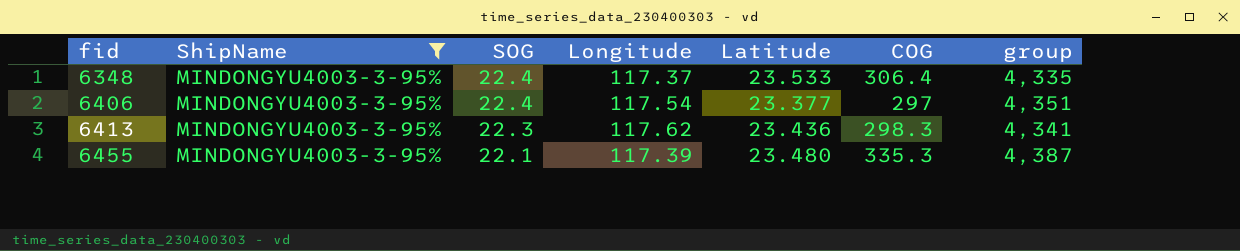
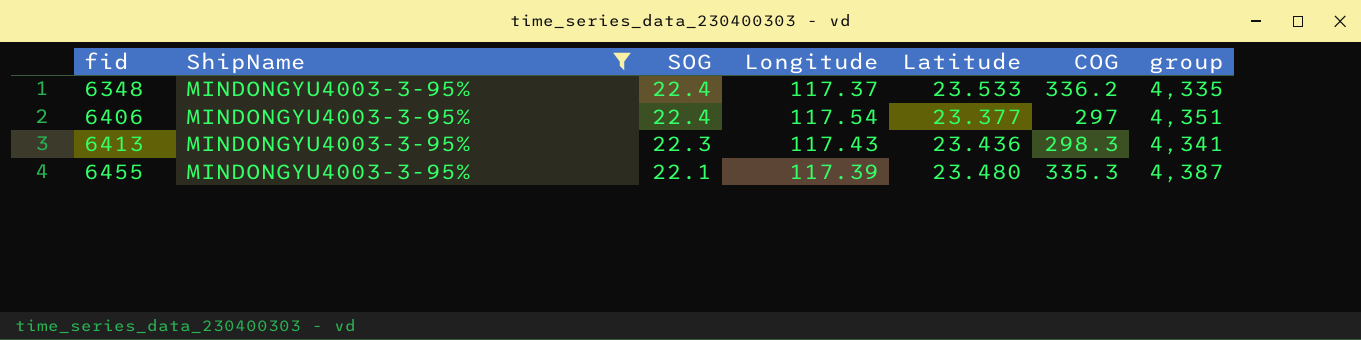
6348 | COG: 306.4 -> 336.2
6413 | Longitude: 117.62 -> 117.43

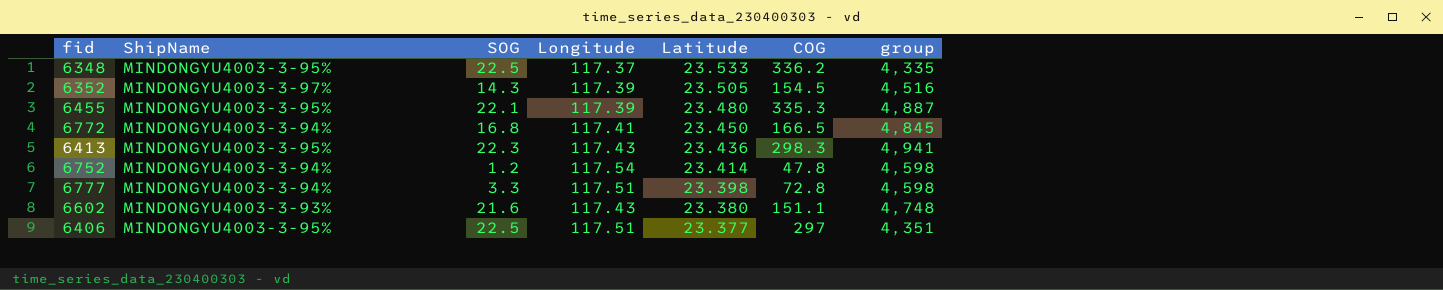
filter: ShipName = MINDONGYU4003-3-95% -> none
row order: fid ascending -> Latitude descending
6348 | SOG: 22.4 -> 22.5
6455 | group: 4,387 -> 4,887
6413 | group: 4,341 -> 4,941
6406 | SOG: 22.4 -> 22.5
6406 | Longitude: 117.54 -> 117.51

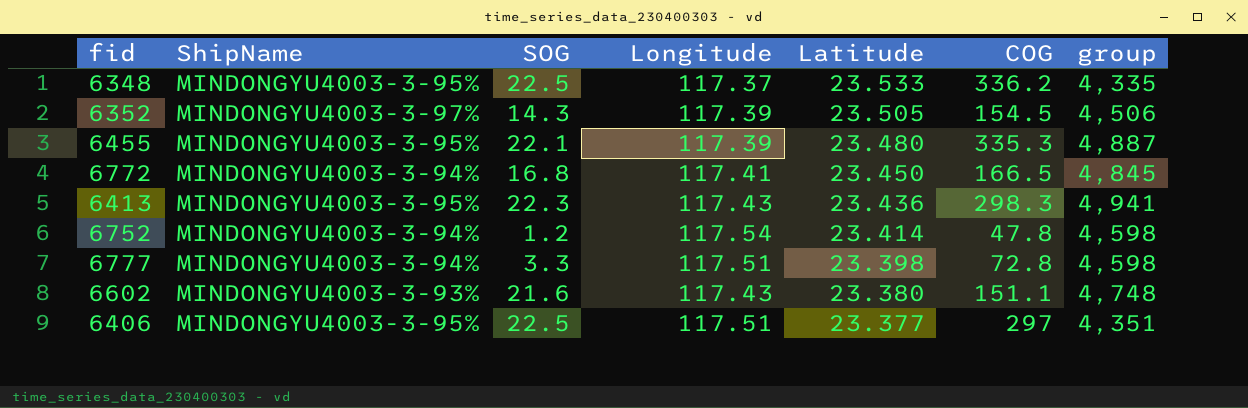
6352 | group: 4,516 -> 4,506

